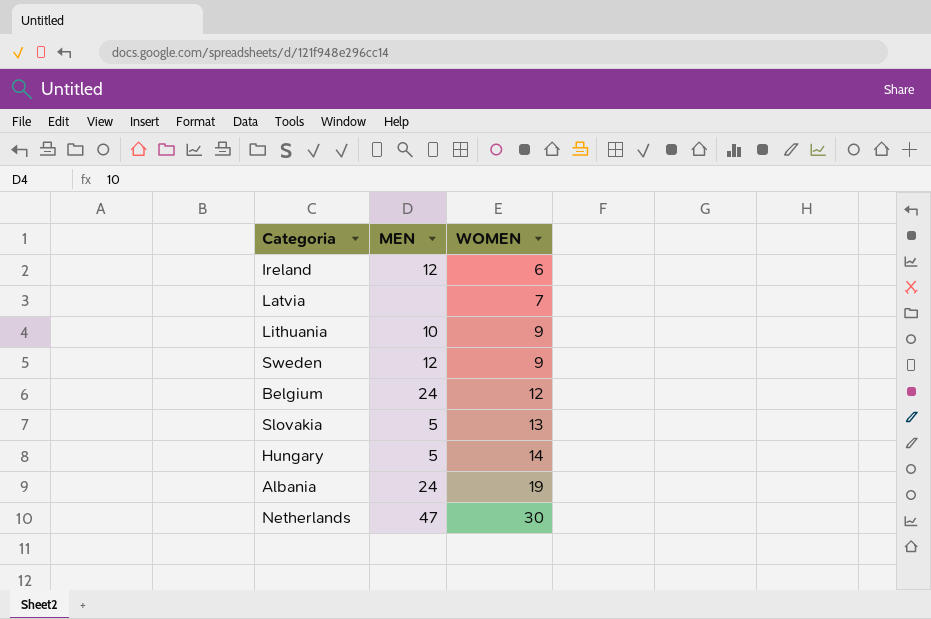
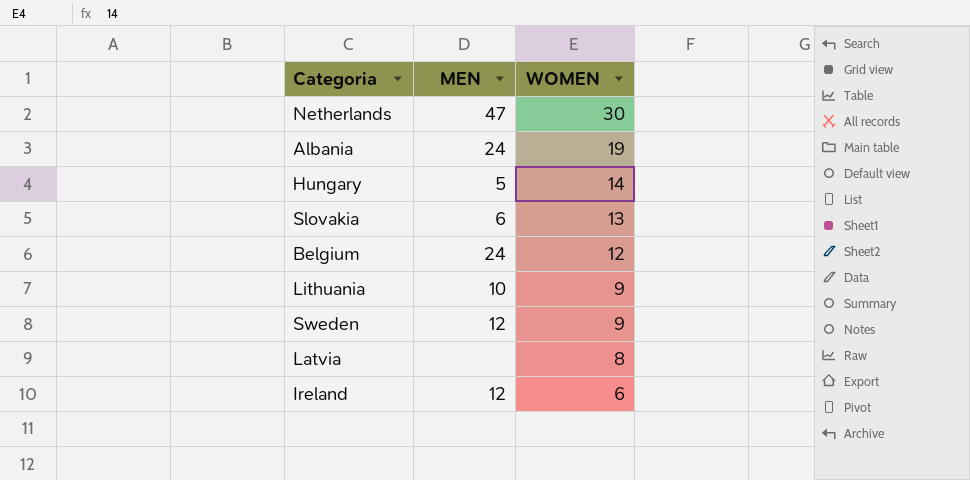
row order: WOMEN ascending -> WOMEN descending
Slovakia | MEN: 5 -> 6
Latvia | WOMEN: 7 -> 8

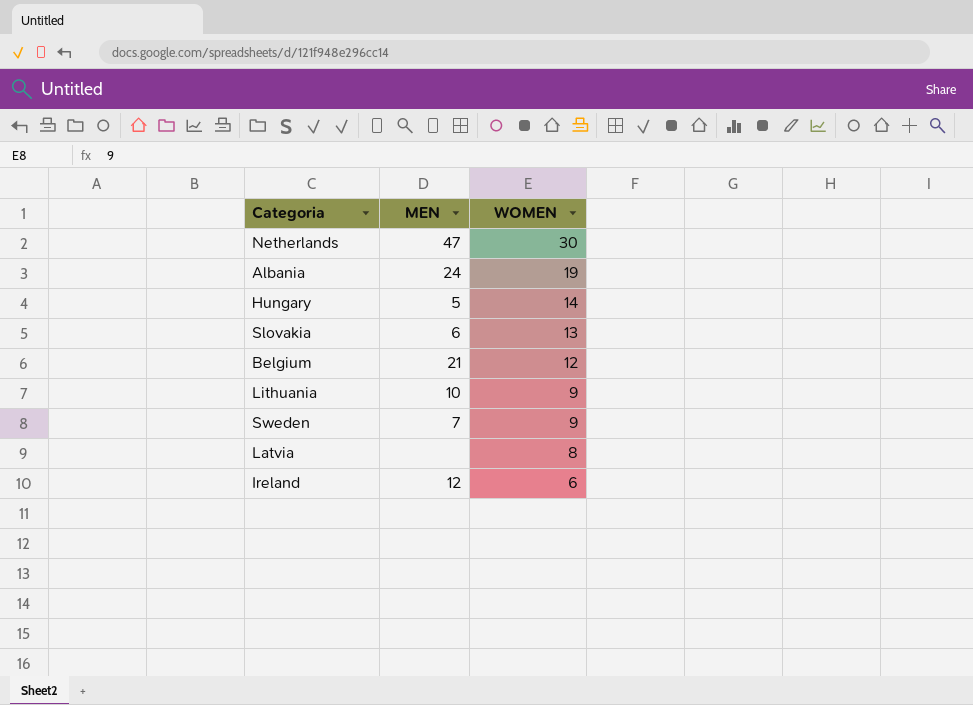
Belgium | MEN: 24 -> 21
Sweden | MEN: 12 -> 7

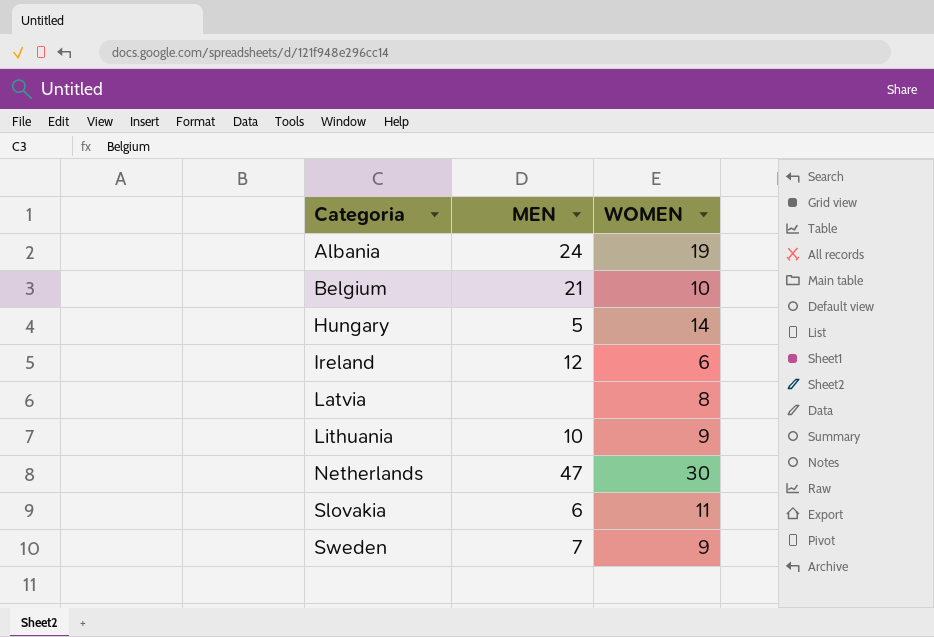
row order: WOMEN descending -> Categoria ascending
Belgium | WOMEN: 12 -> 10
Slovakia | WOMEN: 13 -> 11

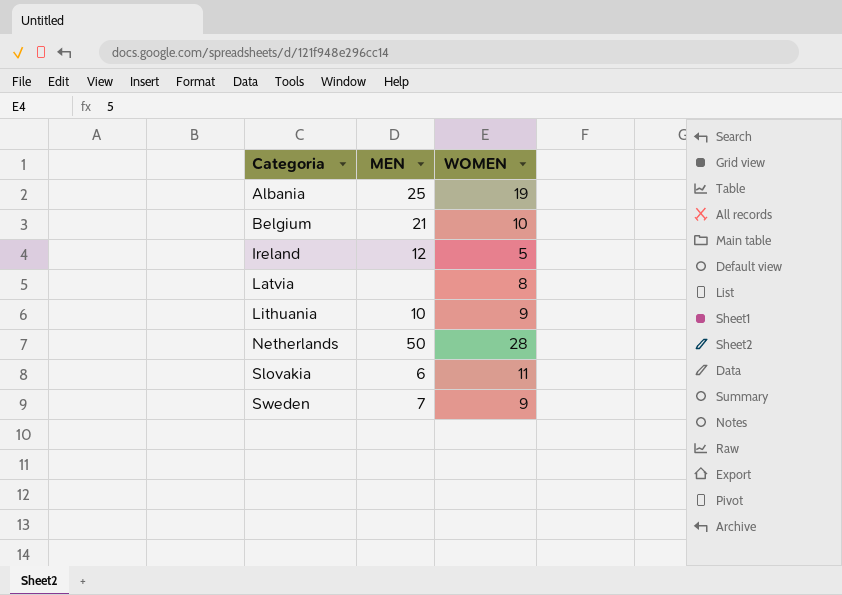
row Hungary: 5 | 14 -> none
Albania | MEN: 24 -> 25
Ireland | WOMEN: 6 -> 5
Netherlands | MEN: 47 -> 50
Netherlands | WOMEN: 30 -> 28

